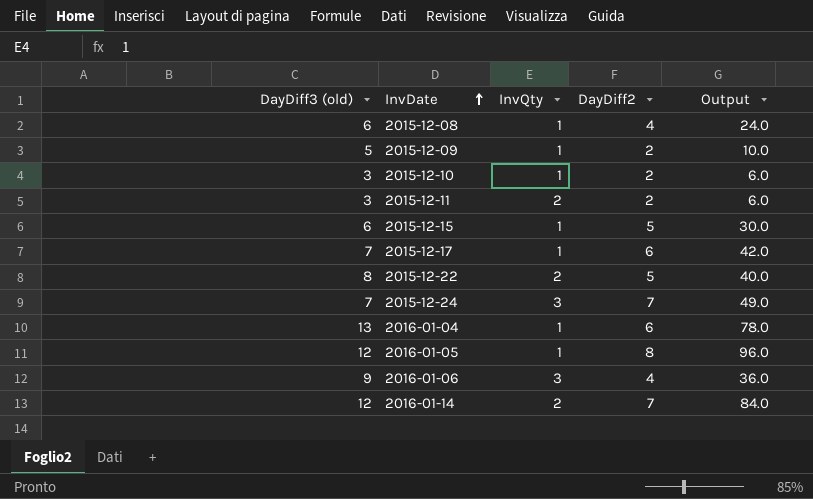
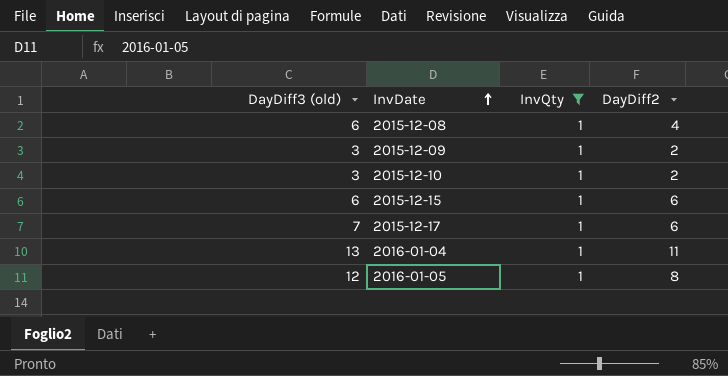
filter: none -> InvQty = 1
column Output | formula: [DayDiff3 (old)] * [DayDiff2] -> none
2015-12-09 | DayDiff3 (old): 5 -> 3
2015-12-15 | DayDiff2: 5 -> 6
2016-01-04 | DayDiff2: 6 -> 11

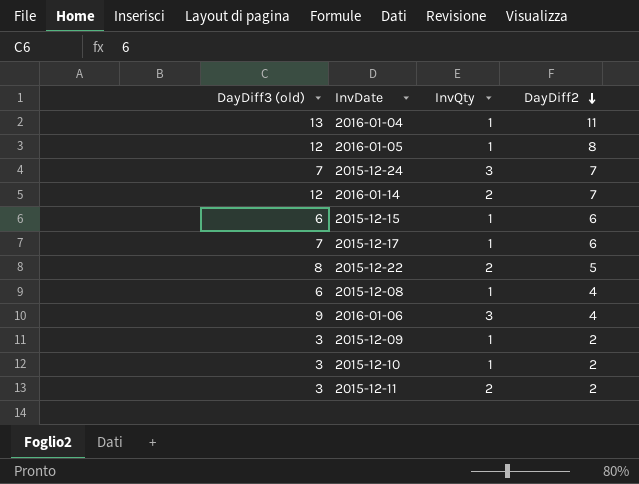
filter: InvQty = 1 -> none
row order: InvDate ascending -> DayDiff2 descending

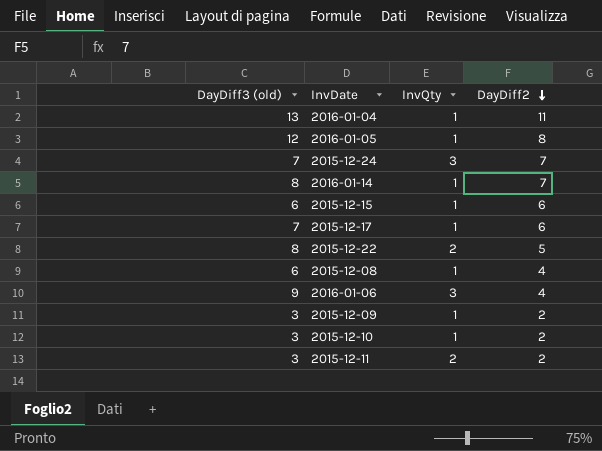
2016-01-14 | DayDiff3 (old): 12 -> 8
2016-01-14 | InvQty: 2 -> 1

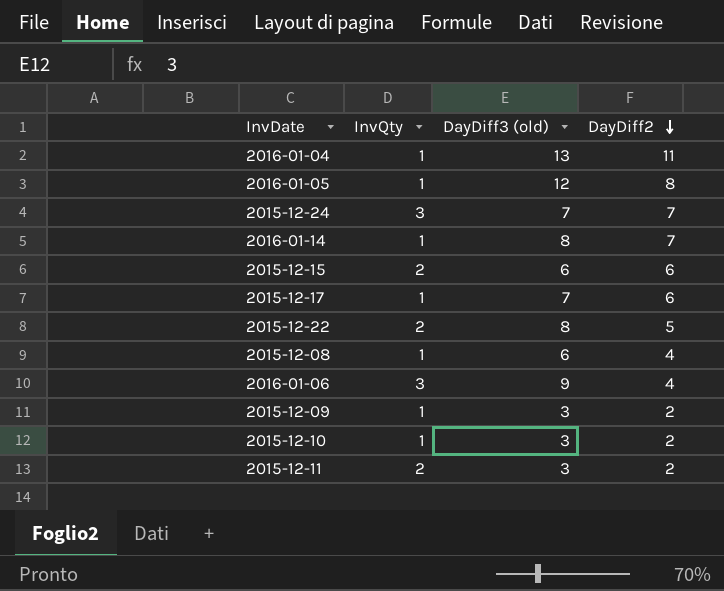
column DayDiff3 (old) | position: 1 -> 3
2015-12-15 | InvQty: 1 -> 2

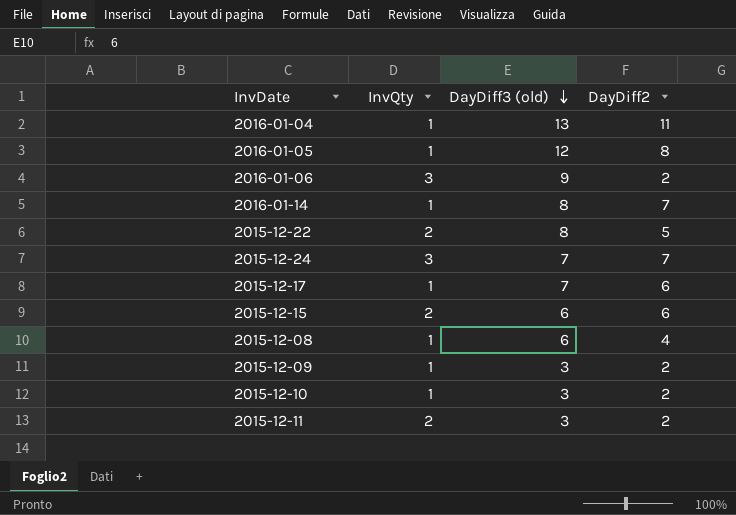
row order: DayDiff2 descending -> DayDiff3 (old) descending
2016-01-06 | DayDiff2: 4 -> 2

